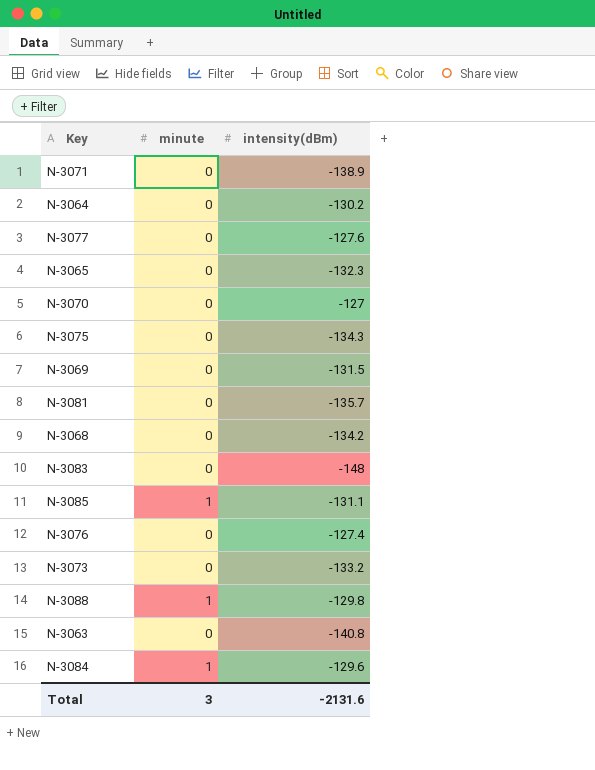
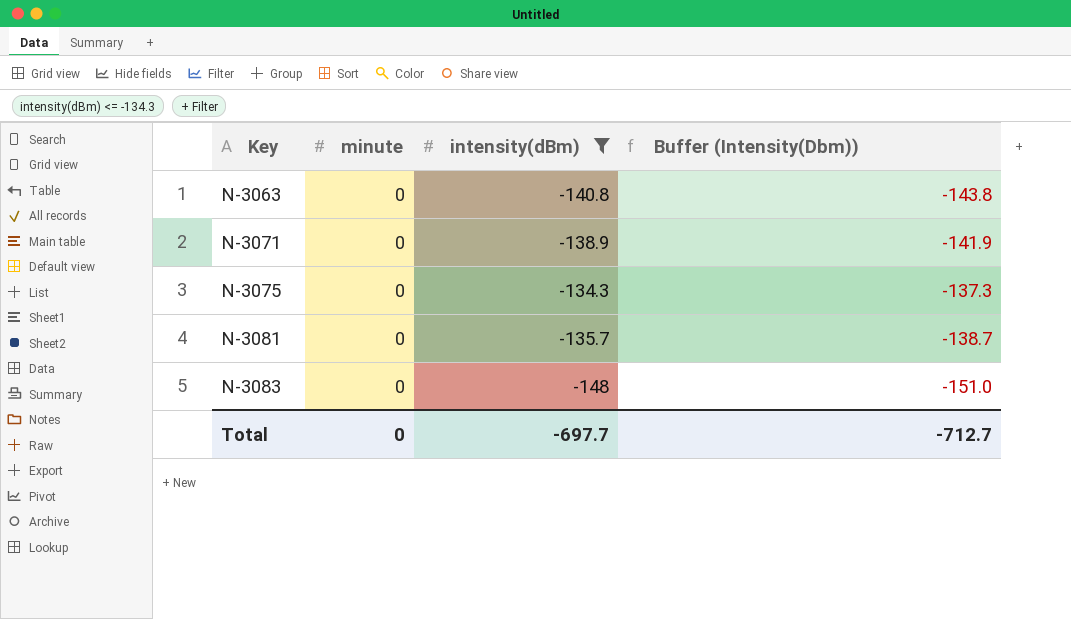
filter: none -> intensity(dBm) <= -134.3
row order: none -> Key ascending
column Buffer (Intensity(Dbm)) | formula: none -> [intensity(dBm)] - 3
Total | minute: 3 -> 0
Total | intensity(dBm): -2131.6 -> -697.7

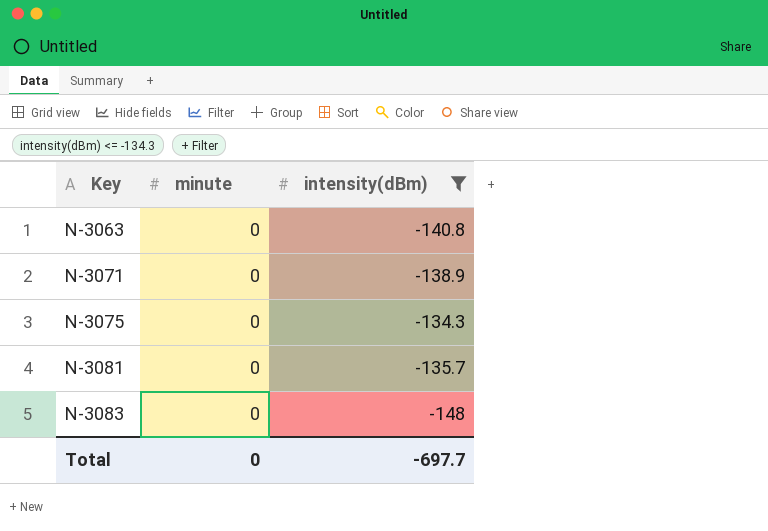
column Buffer (Intensity(Dbm)) | formula: [intensity(dBm)] - 3 -> none

